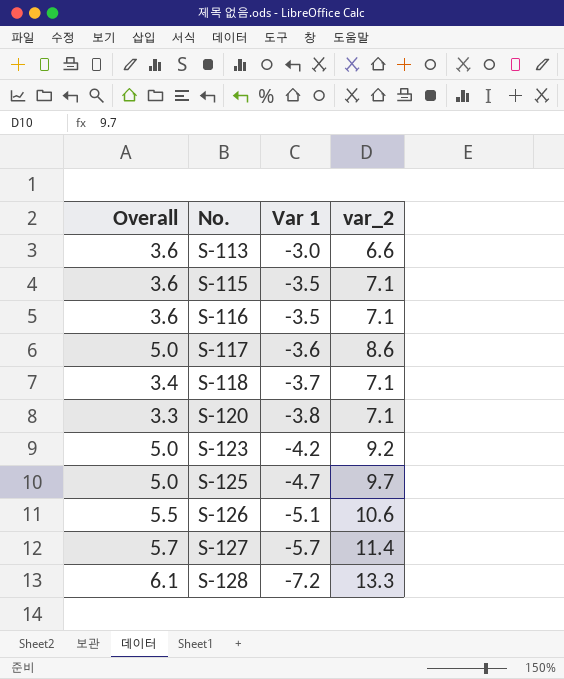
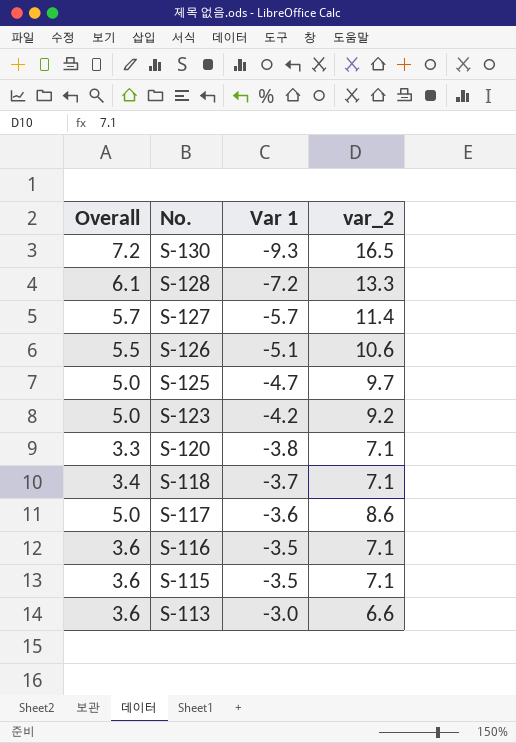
row order: No. ascending -> No. descending
row S-130: none -> 7.2 | -9.3 | 16.5

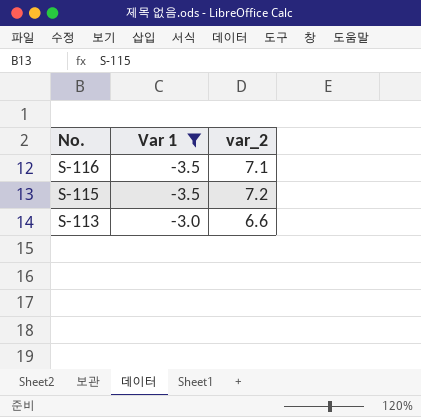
filter: none -> Var 1 >= -3.5
column Overall | formula: [Var 1] + [var_2] -> none
S-115 | var_2: 7.1 -> 7.2

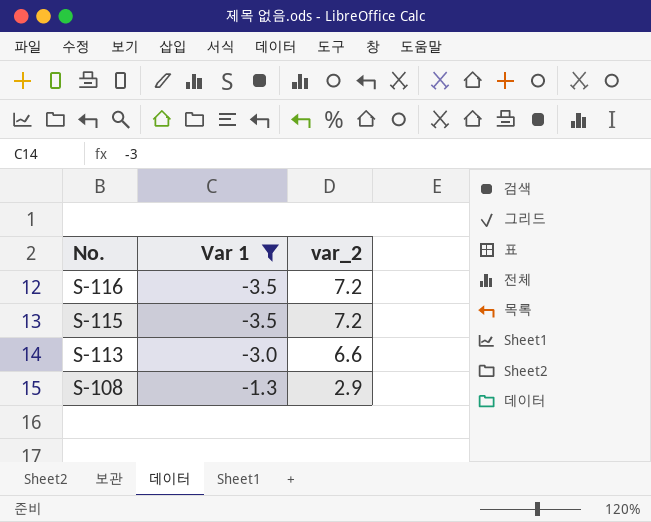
S-116 | var_2: 7.1 -> 7.2
row S-108: none -> -1.3 | 2.9

